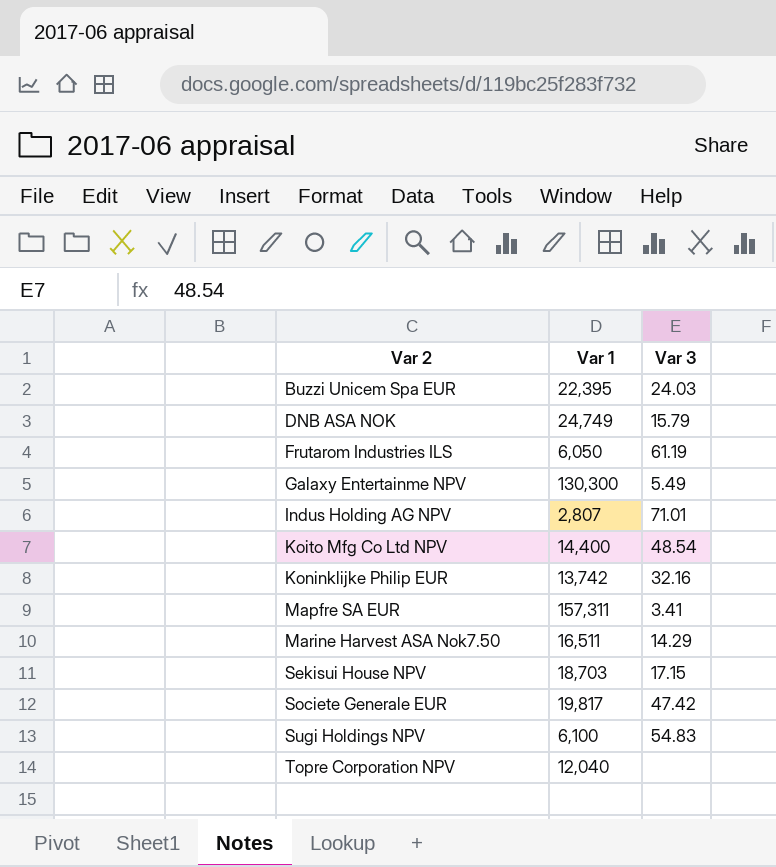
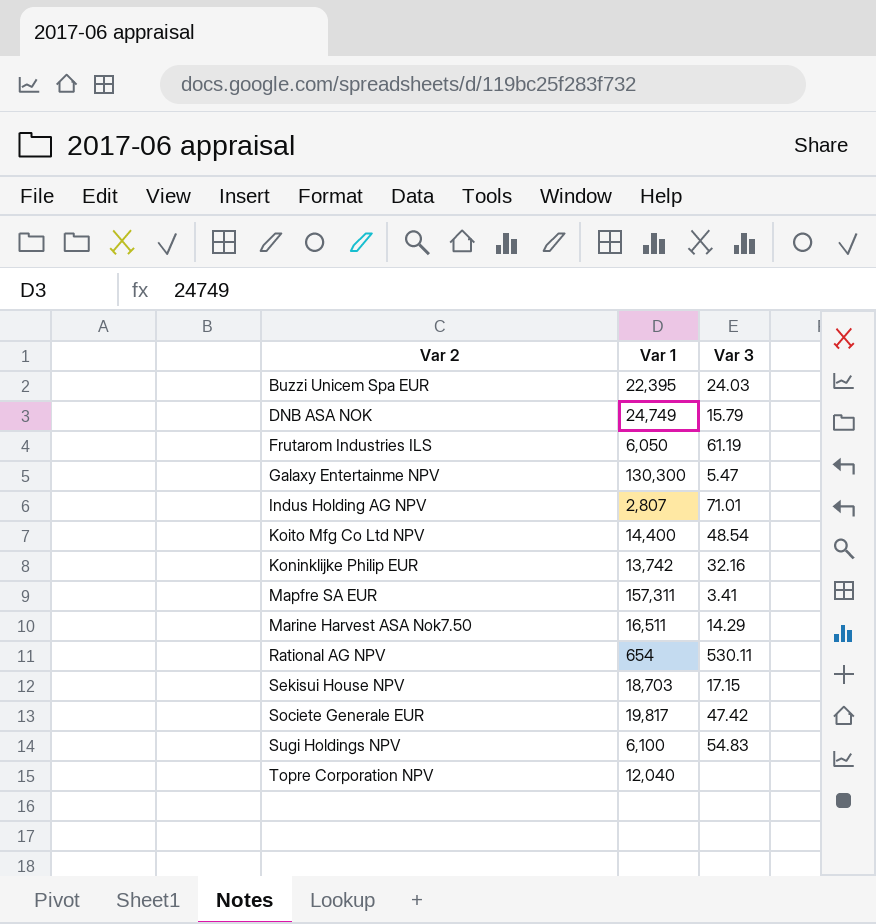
Galaxy Entertainme NPV | Var 3: 5.49 -> 5.47
row Rational AG NPV: none -> 654 | 530.11

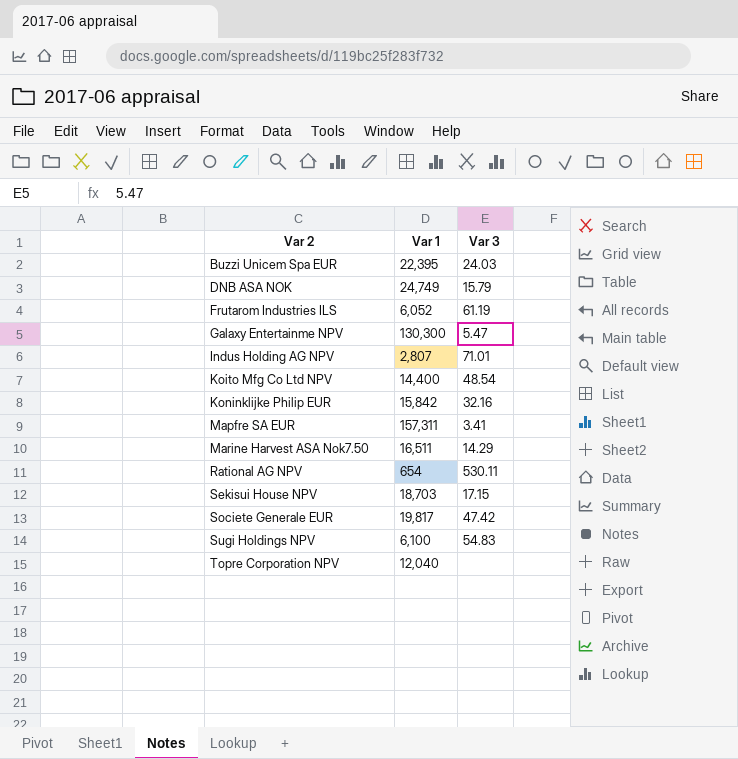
Frutarom Industries ILS | Var 1: 6,050 -> 6,052
Koninklijke Philip EUR | Var 1: 13,742 -> 15,842

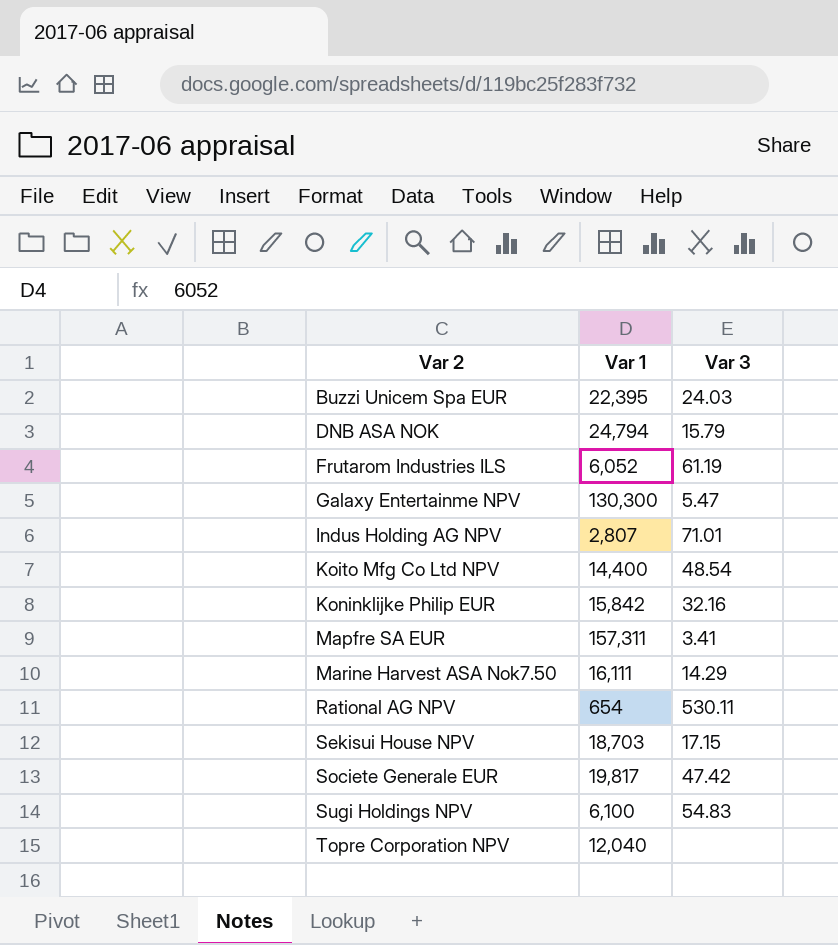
DNB ASA NOK | Var 1: 24,749 -> 24,794
Marine Harvest ASA Nok7.50 | Var 1: 16,511 -> 16,111

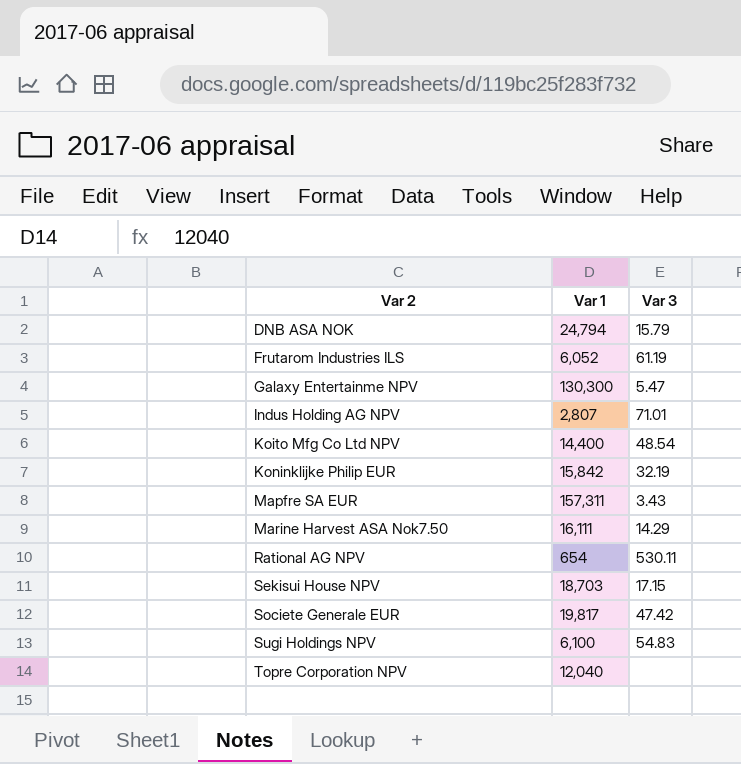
row Buzzi Unicem Spa EUR: 22,395 | 24.03 -> none
Koninklijke Philip EUR | Var 3: 32.16 -> 32.19
Mapfre SA EUR | Var 3: 3.41 -> 3.43

